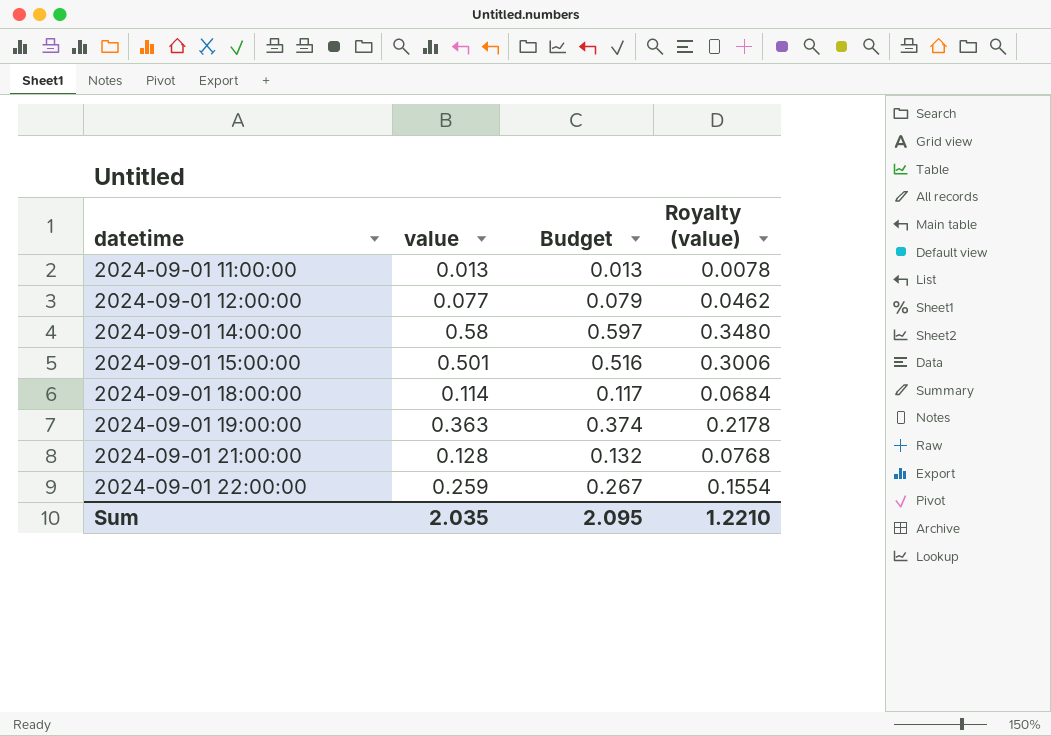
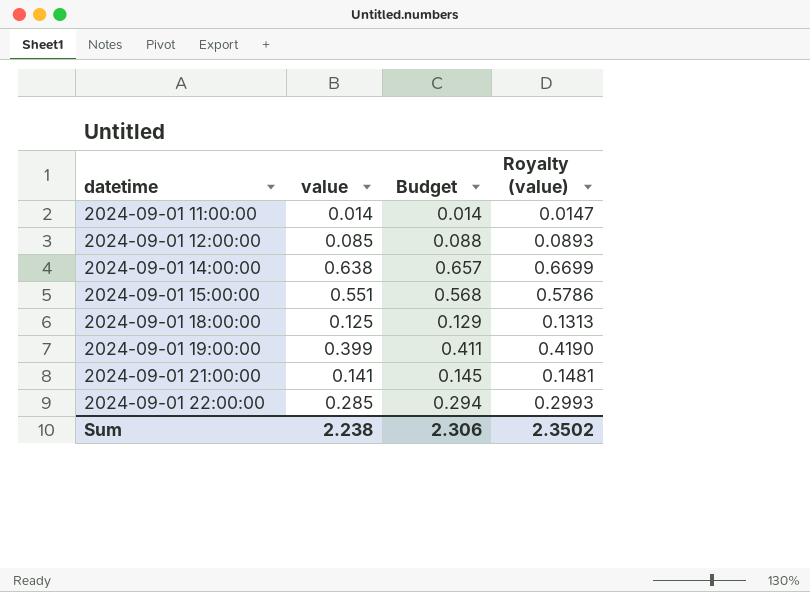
column Royalty (value) | formula: [value] * 0.6 -> [value] * 1.05
2024-09-01 11:00:00 | value: 0.013 -> 0.014
2024-09-01 11:00:00 | Budget: 0.013 -> 0.014
2024-09-01 12:00:00 | value: 0.077 -> 0.085
2024-09-01 12:00:00 | Budget: 0.079 -> 0.088
2024-09-01 14:00:00 | value: 0.58 -> 0.638
2024-09-01 14:00:00 | Budget: 0.597 -> 0.657
2024-09-01 15:00:00 | value: 0.501 -> 0.551
2024-09-01 15:00:00 | Budget: 0.516 -> 0.568
2024-09-01 18:00:00 | value: 0.114 -> 0.125
2024-09-01 18:00:00 | Budget: 0.117 -> 0.129
2024-09-01 19:00:00 | value: 0.363 -> 0.399
2024-09-01 19:00:00 | Budget: 0.374 -> 0.411
2024-09-01 21:00:00 | value: 0.128 -> 0.141
2024-09-01 21:00:00 | Budget: 0.132 -> 0.145
2024-09-01 22:00:00 | value: 0.259 -> 0.285
2024-09-01 22:00:00 | Budget: 0.267 -> 0.294
Sum | value: 2.035 -> 2.238
Sum | Budget: 2.095 -> 2.306
Sum | Royalty (value): 1.2210 -> 2.3502

